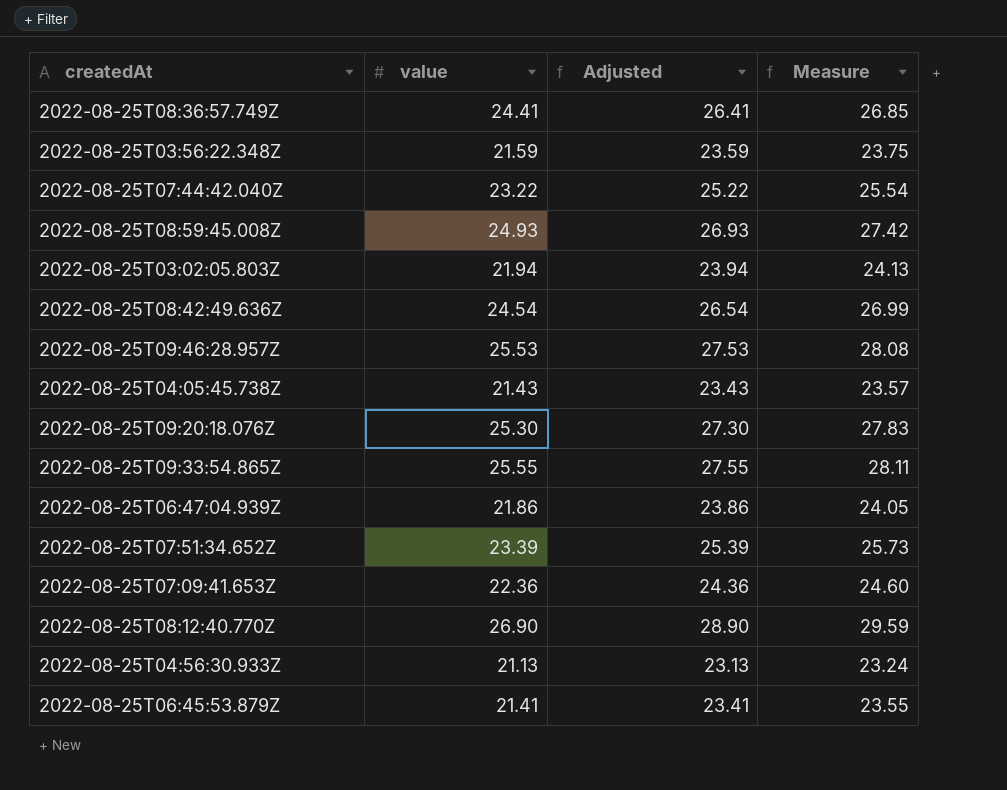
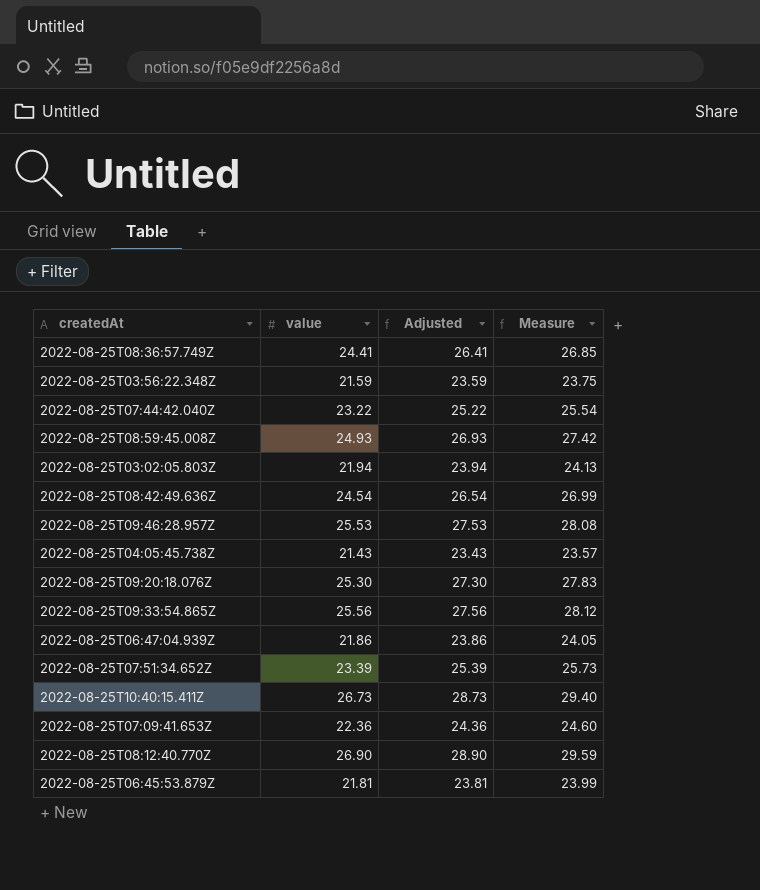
row 2022-08-25T04:56:30.933Z: 21.13 | 23.13 | 23.24 -> none
2022-08-25T09:33:54.865Z | value: 25.55 -> 25.56
2022-08-25T09:33:54.865Z | Adjusted: 27.55 -> 27.56
2022-08-25T09:33:54.865Z | Measure: 28.11 -> 28.12
row 2022-08-25T10:40:15.411Z: none -> 26.73 | 28.73 | 29.40
2022-08-25T06:45:53.879Z | value: 21.41 -> 21.81
2022-08-25T06:45:53.879Z | Adjusted: 23.41 -> 23.81
2022-08-25T06:45:53.879Z | Measure: 23.55 -> 23.99

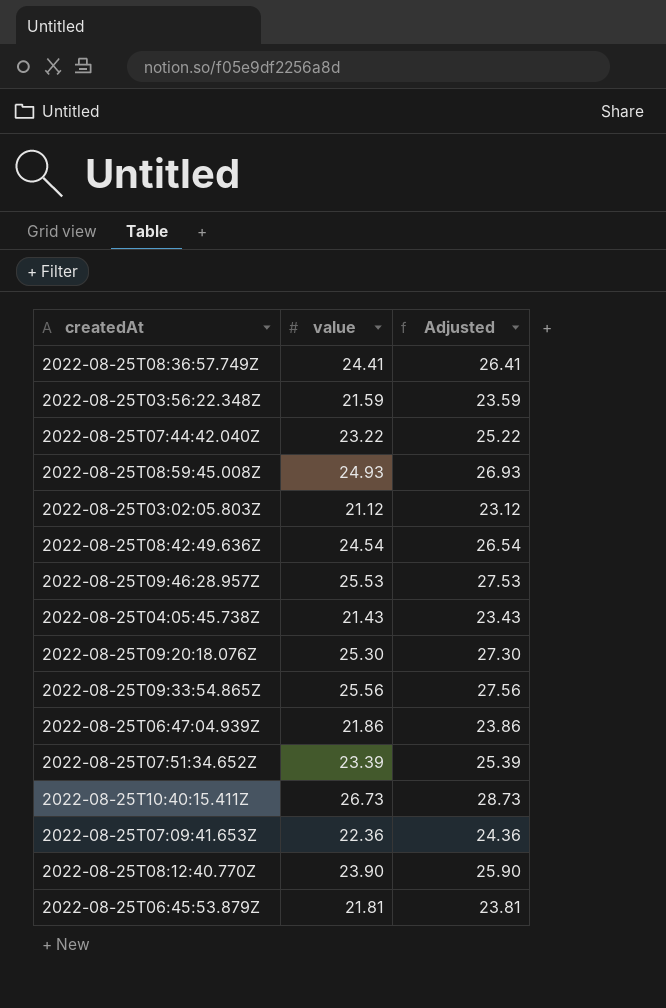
column Measure | formula: [value] * 1.1 -> none
2022-08-25T03:02:05.803Z | value: 21.94 -> 21.12
2022-08-25T03:02:05.803Z | Adjusted: 23.94 -> 23.12
2022-08-25T08:12:40.770Z | value: 26.90 -> 23.90
2022-08-25T08:12:40.770Z | Adjusted: 28.90 -> 25.90

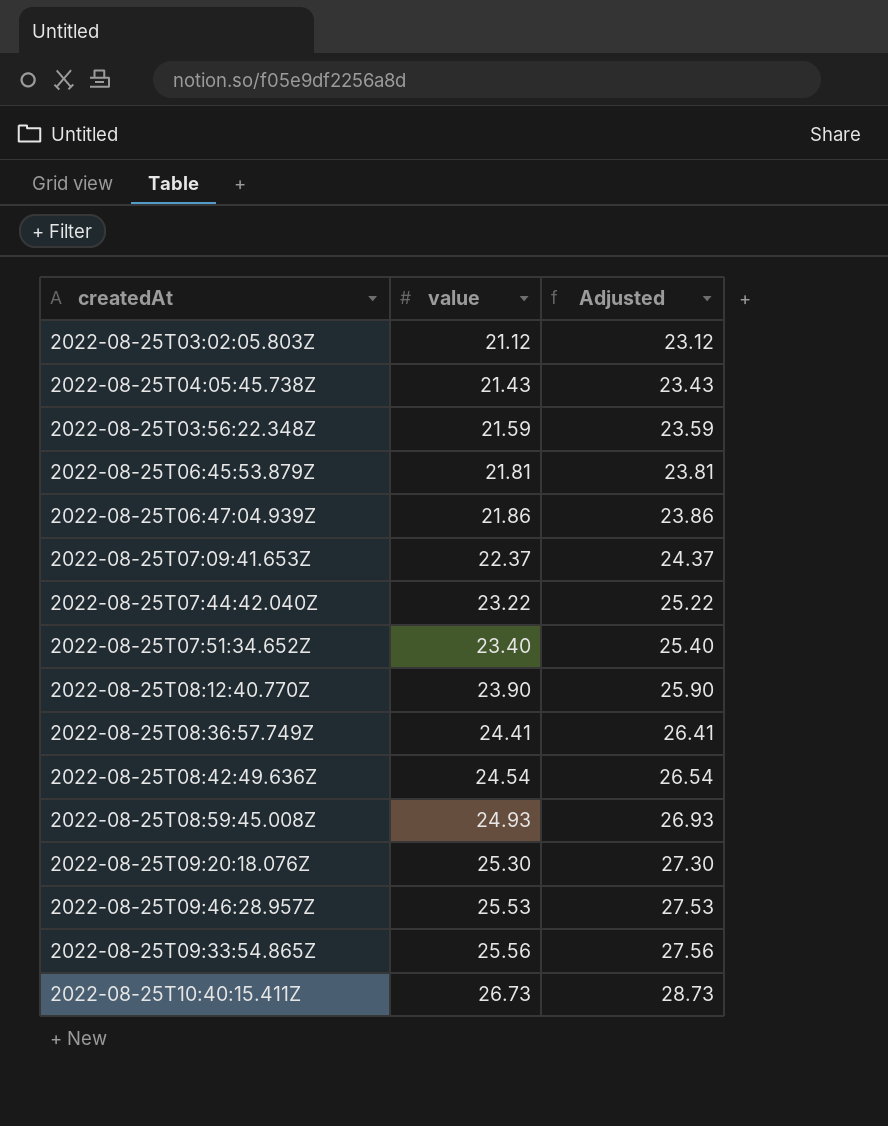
row order: none -> value ascending
2022-08-25T07:09:41.653Z | value: 22.36 -> 22.37
2022-08-25T07:09:41.653Z | Adjusted: 24.36 -> 24.37
2022-08-25T07:51:34.652Z | value: 23.39 -> 23.40
2022-08-25T07:51:34.652Z | Adjusted: 25.39 -> 25.40

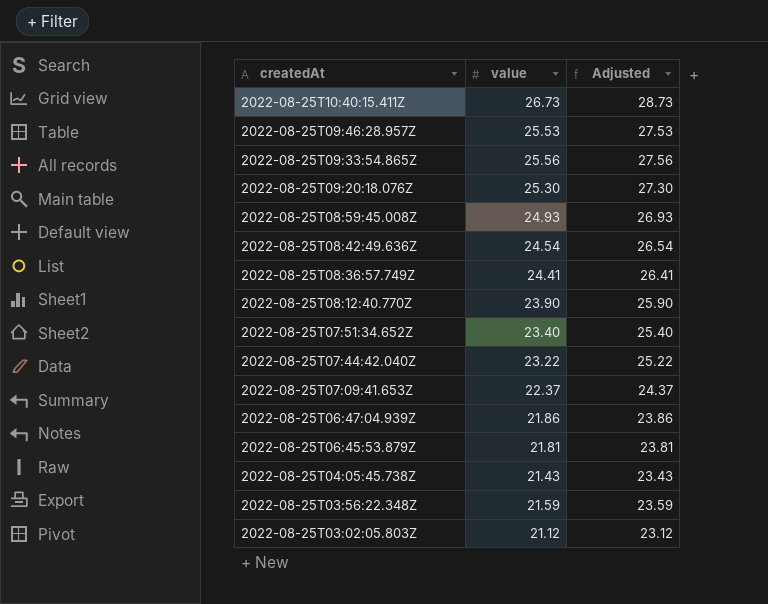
row order: value ascending -> createdAt descending

